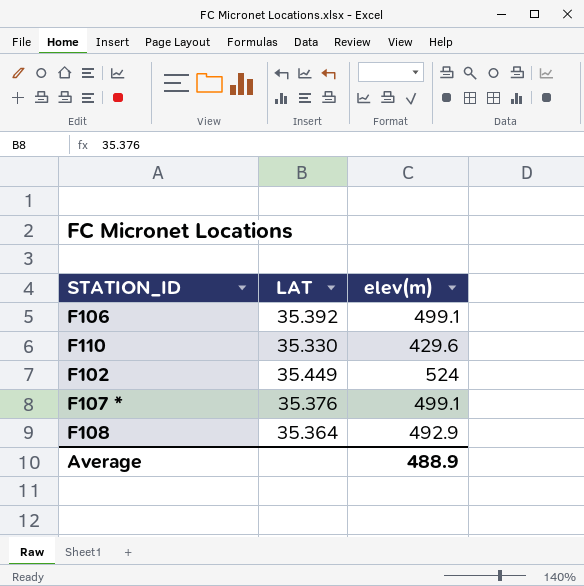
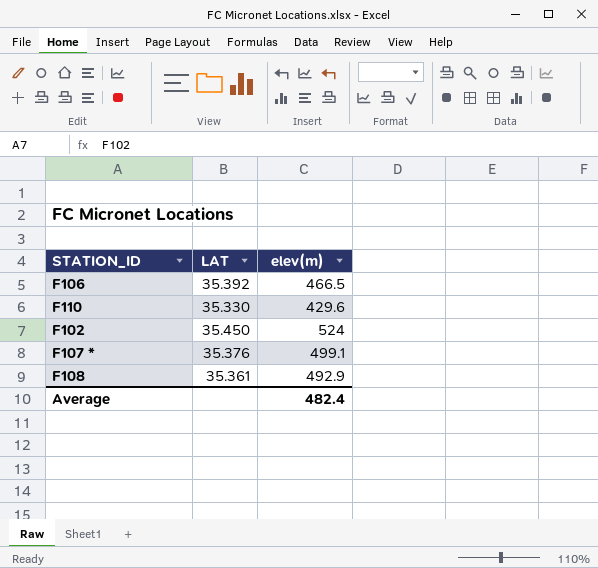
F106 | elev(m): 499.1 -> 466.5
F102 | LAT: 35.449 -> 35.450
F108 | LAT: 35.364 -> 35.361
Average | elev(m): 488.9 -> 482.4

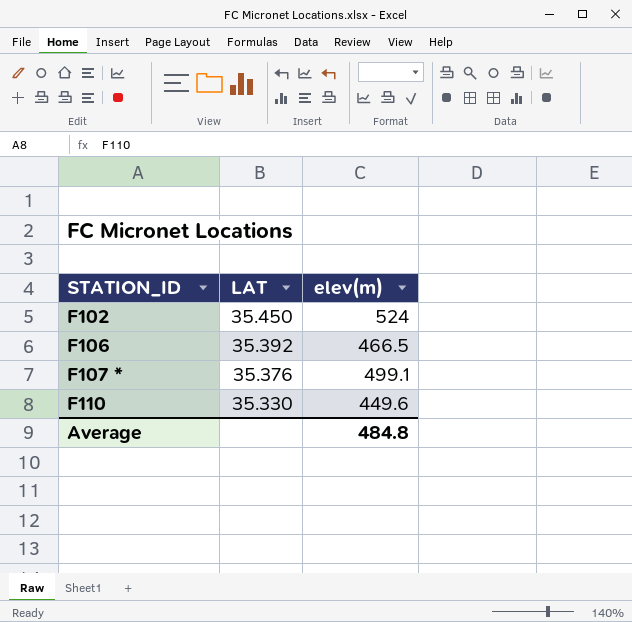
row order: none -> STATION_ID ascending
row F108: 35.361 | 492.9 -> none
F110 | elev(m): 429.6 -> 449.6
Average | elev(m): 482.4 -> 484.8

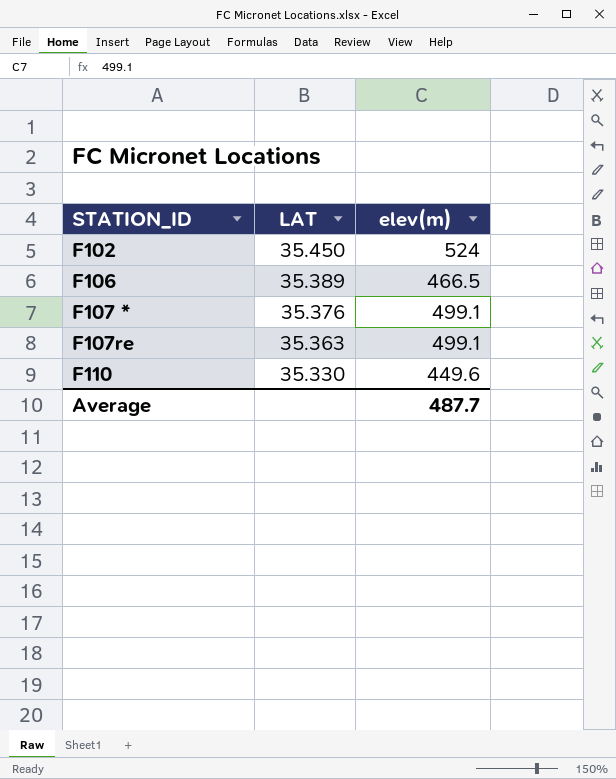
F106 | LAT: 35.392 -> 35.389
row F107re: none -> 35.363 | 499.1
Average | elev(m): 484.8 -> 487.7

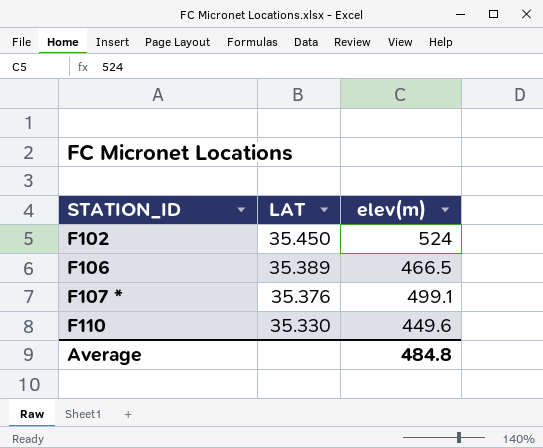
row F107re: 35.363 | 499.1 -> none
Average | elev(m): 487.7 -> 484.8

